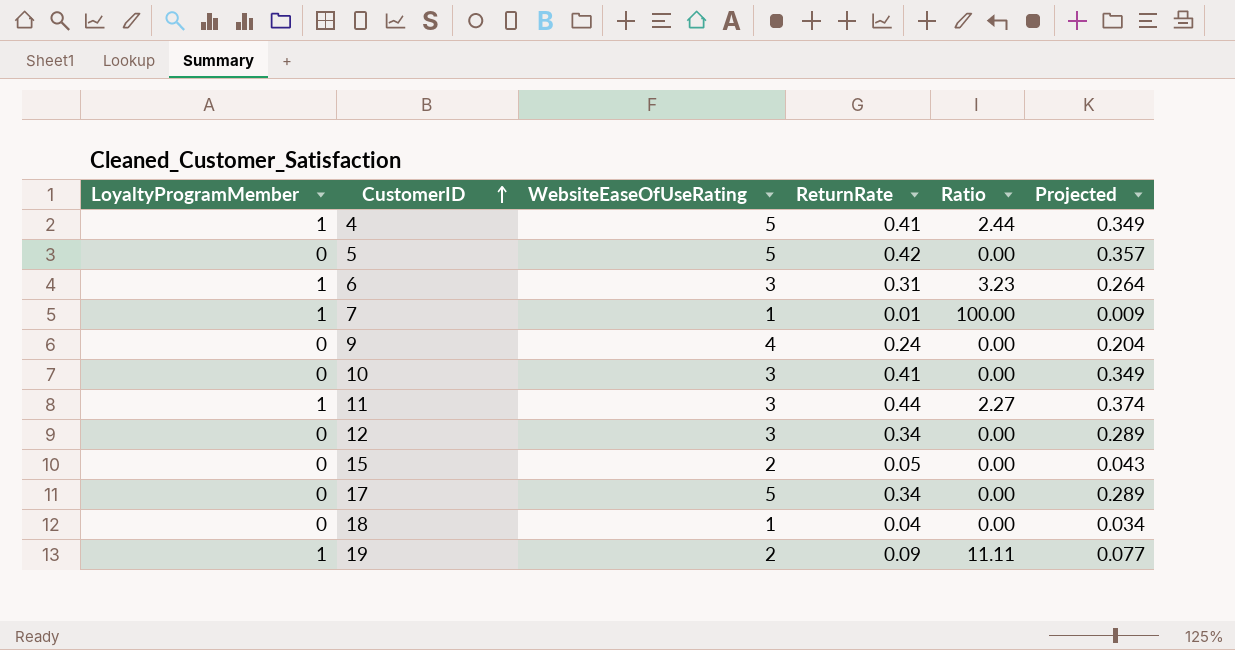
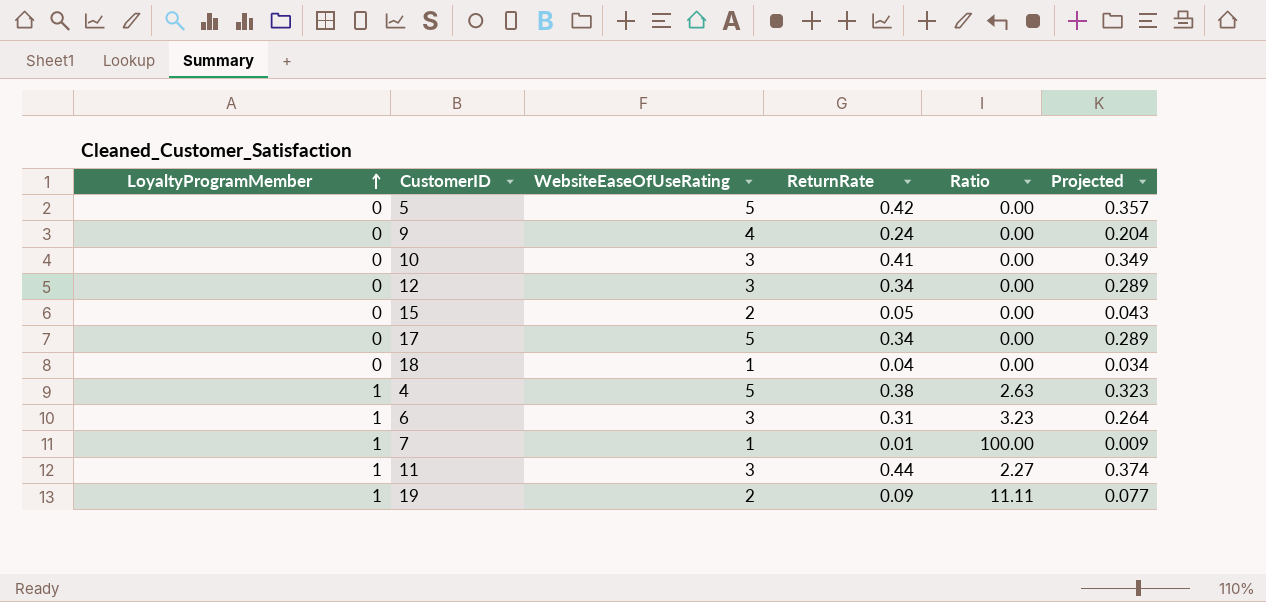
row order: CustomerID ascending -> LoyaltyProgramMember ascending
4 | ReturnRate: 0.41 -> 0.38
4 | Ratio: 2.44 -> 2.63
4 | Projected: 0.349 -> 0.323

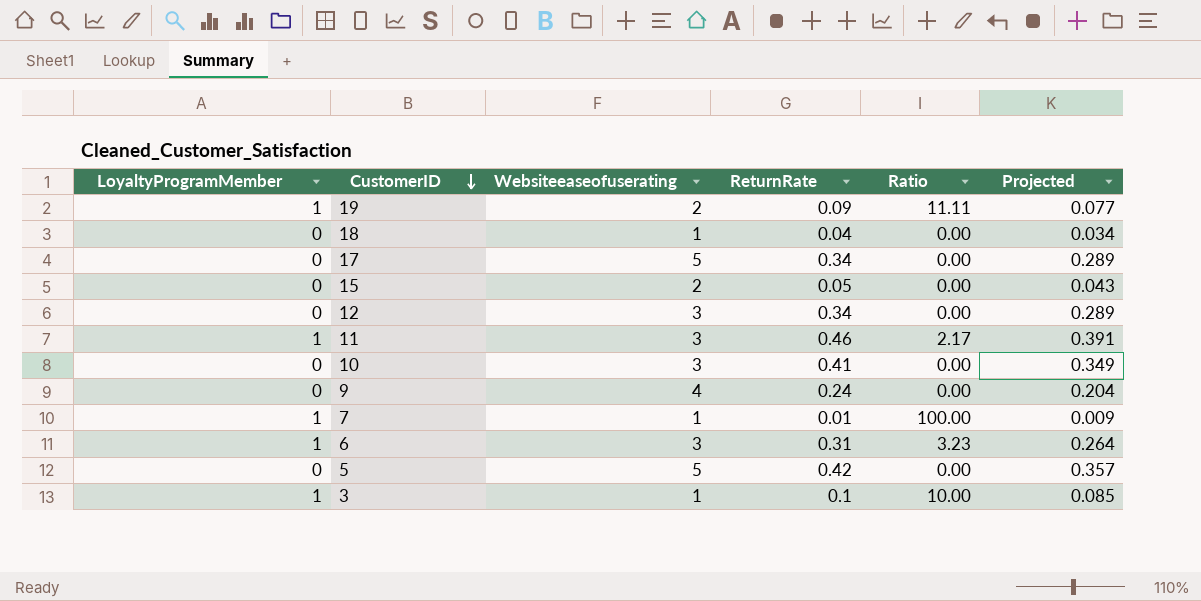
row order: LoyaltyProgramMember ascending -> CustomerID descending
column name: WebsiteEaseOfUseRating -> Websiteeaseofuserating
row 4: 1 | 5 | 0.38 | 2.63 | 0.323 -> none
11 | ReturnRate: 0.44 -> 0.46
11 | Ratio: 2.27 -> 2.17
11 | Projected: 0.374 -> 0.391
row 3: none -> 1 | 1 | 0.1 | 10.00 | 0.085

